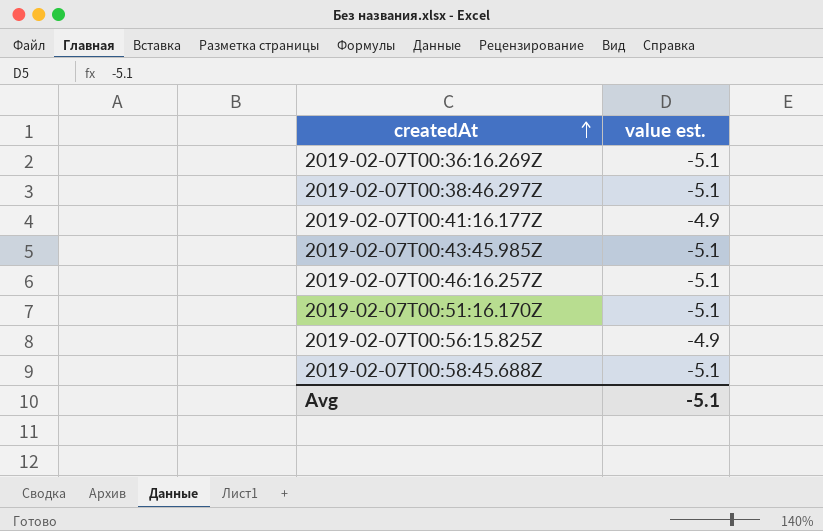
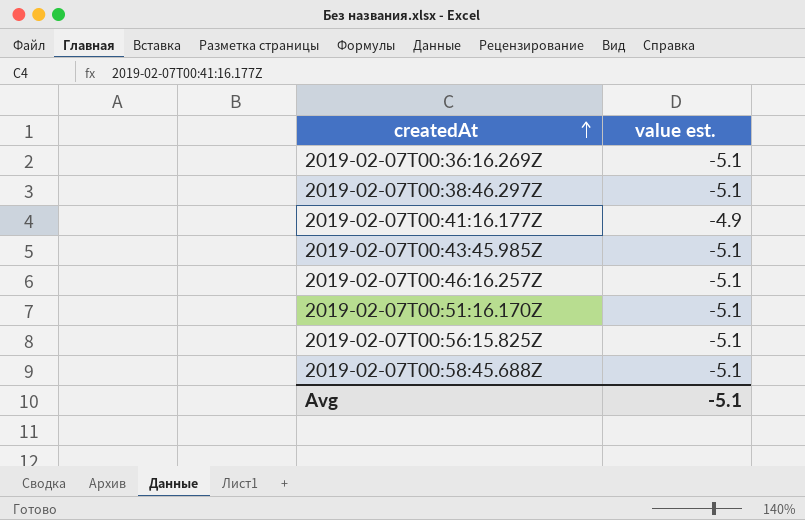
2019-02-07T00:56:15.825Z | value est.: -4.9 -> -5.1

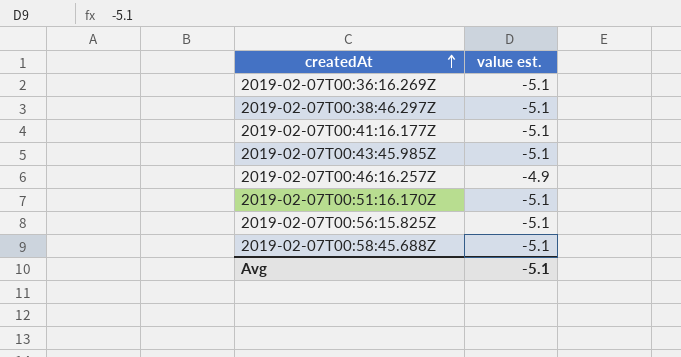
2019-02-07T00:41:16.177Z | value est.: -4.9 -> -5.1
2019-02-07T00:46:16.257Z | value est.: -5.1 -> -4.9

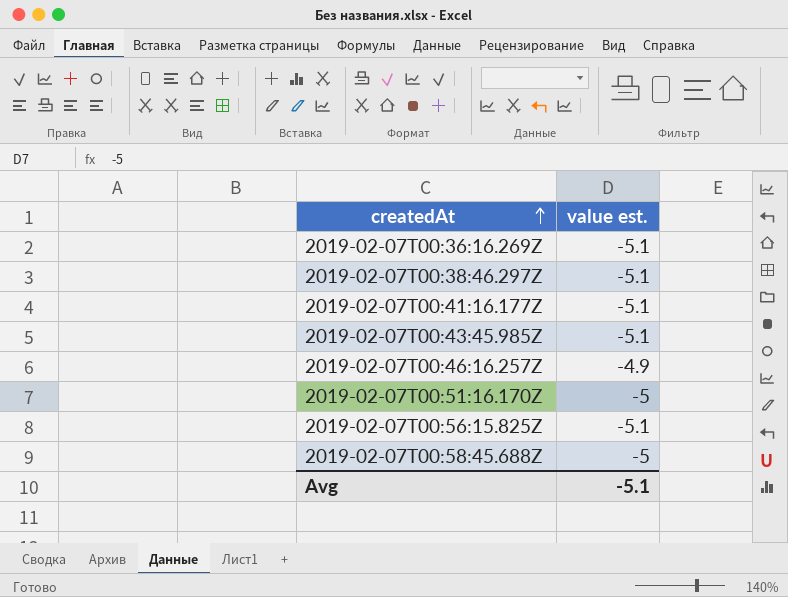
2019-02-07T00:51:16.170Z | value est.: -5.1 -> -5
2019-02-07T00:58:45.688Z | value est.: -5.1 -> -5

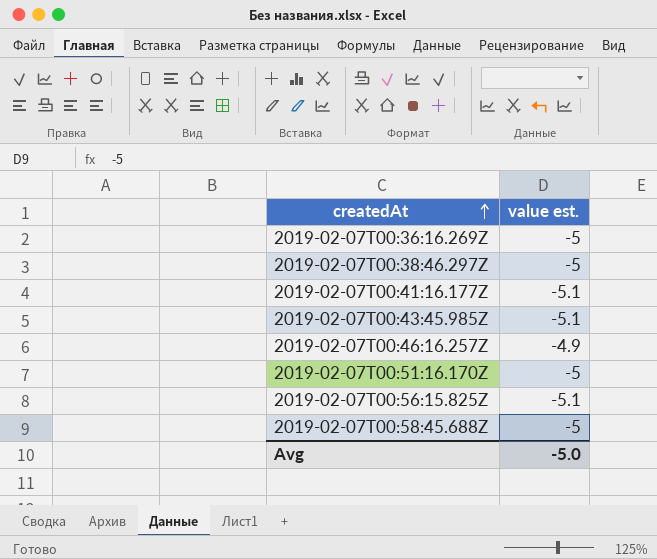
2019-02-07T00:36:16.269Z | value est.: -5.1 -> -5
2019-02-07T00:38:46.297Z | value est.: -5.1 -> -5
Avg | value est.: -5.1 -> -5.0

